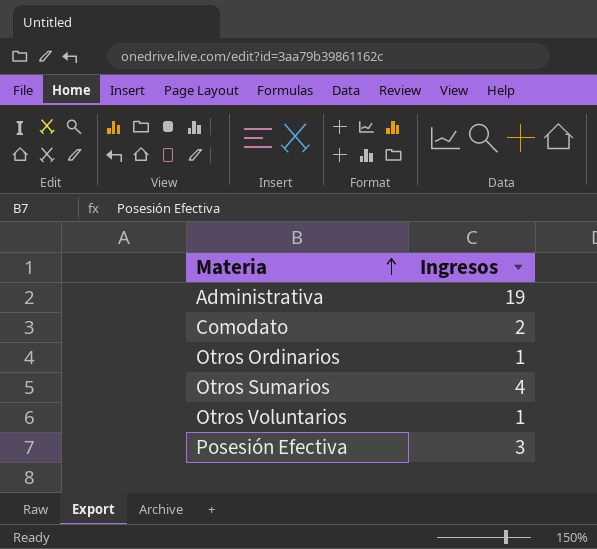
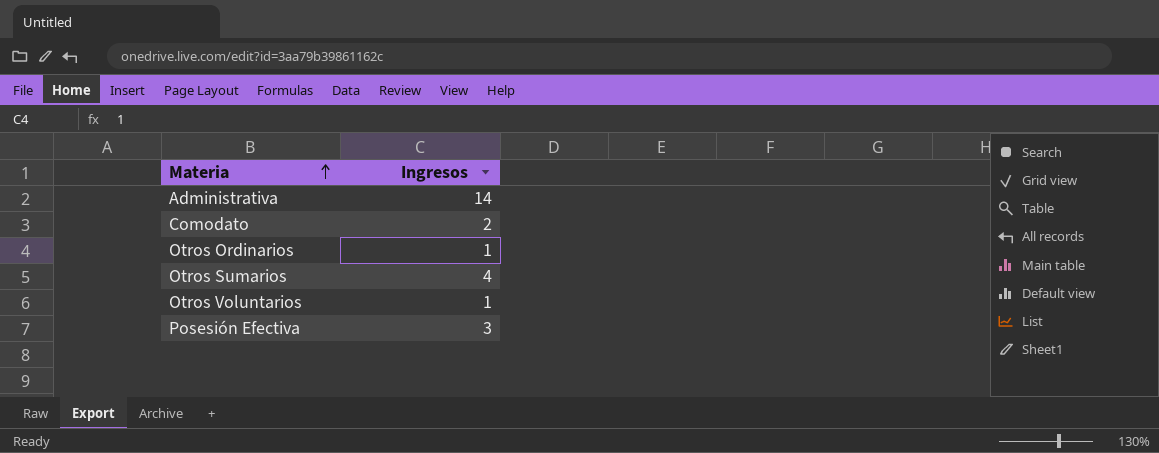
Administrativa | Ingresos: 19 -> 14

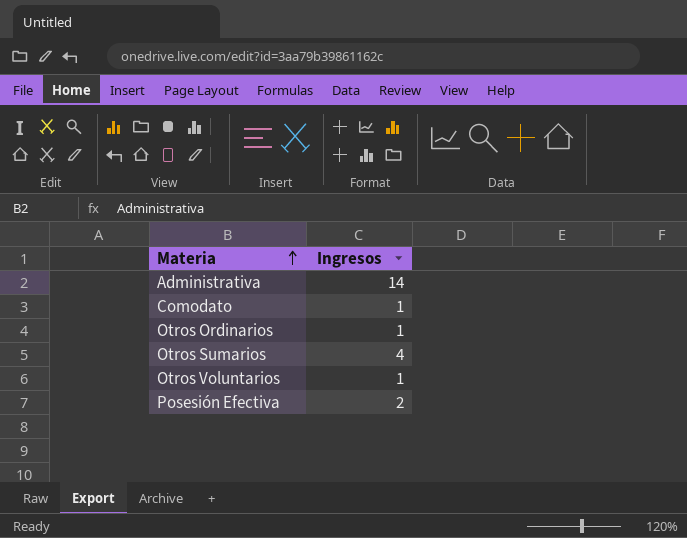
Comodato | Ingresos: 2 -> 1
Posesión Efectiva | Ingresos: 3 -> 2

